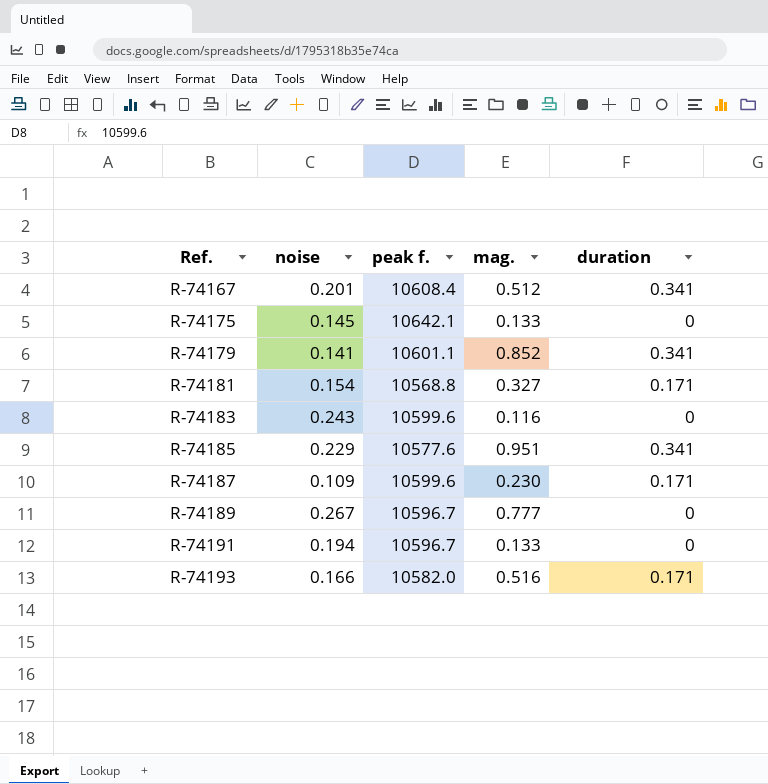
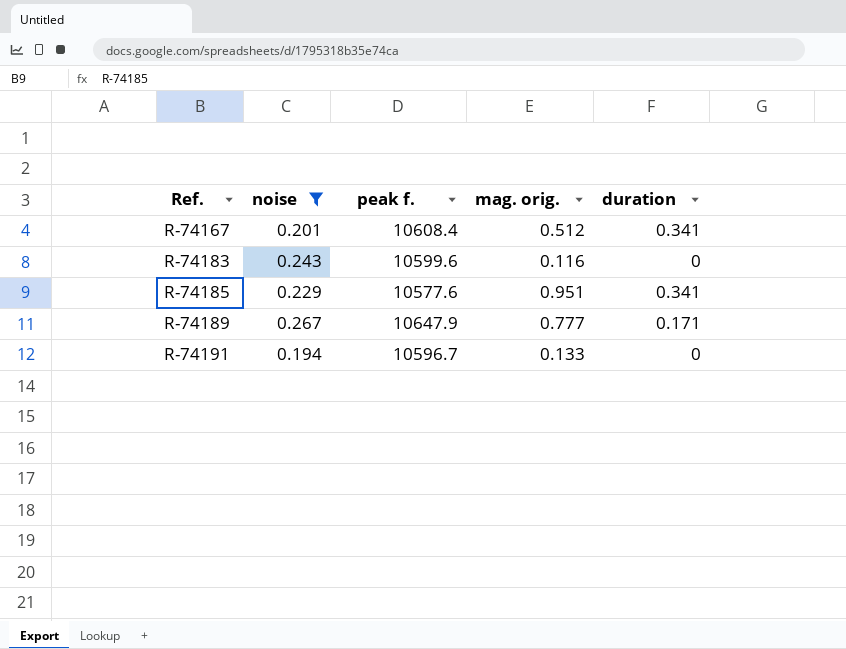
filter: none -> noise >= 0.194
column name: mag. -> mag. orig.
R-74189 | peak f.: 10596.7 -> 10647.9
R-74189 | duration: 0 -> 0.171

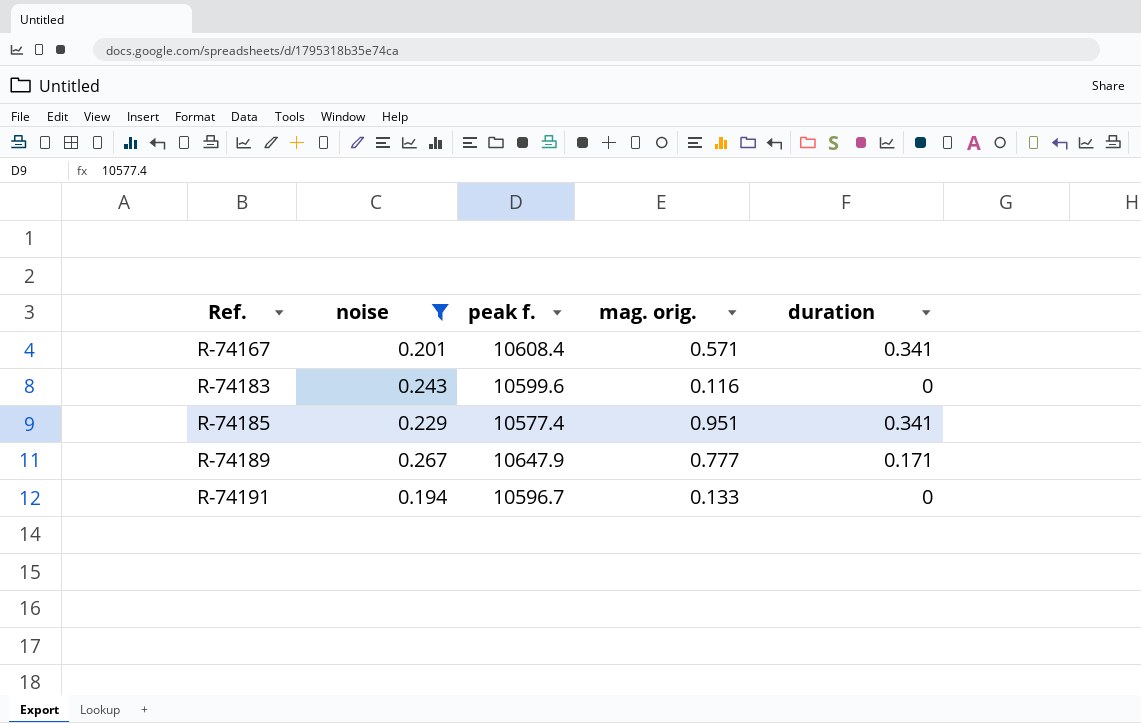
R-74167 | mag. orig.: 0.512 -> 0.571
R-74185 | peak f.: 10577.6 -> 10577.4

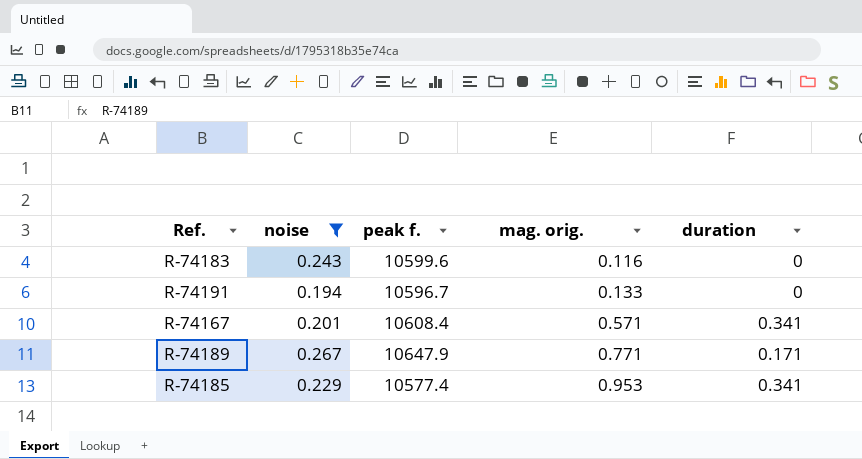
row order: Ref. ascending -> mag. orig. ascending
R-74189 | mag. orig.: 0.777 -> 0.771
R-74185 | mag. orig.: 0.951 -> 0.953

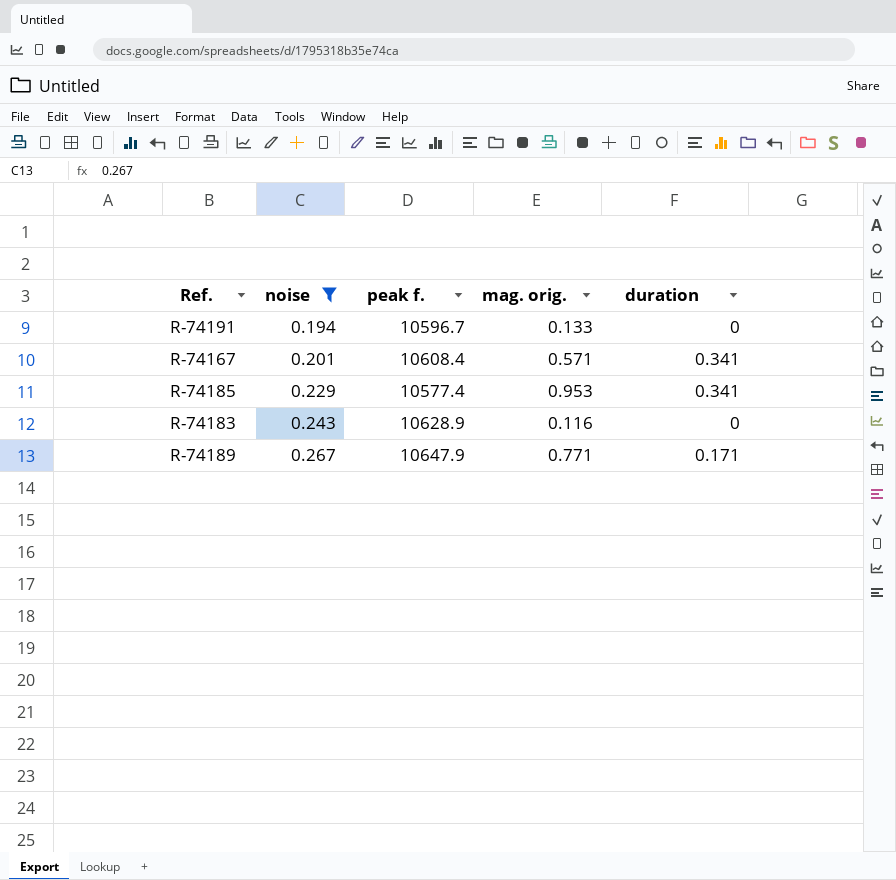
row order: mag. orig. ascending -> noise ascending
R-74183 | peak f.: 10599.6 -> 10628.9

